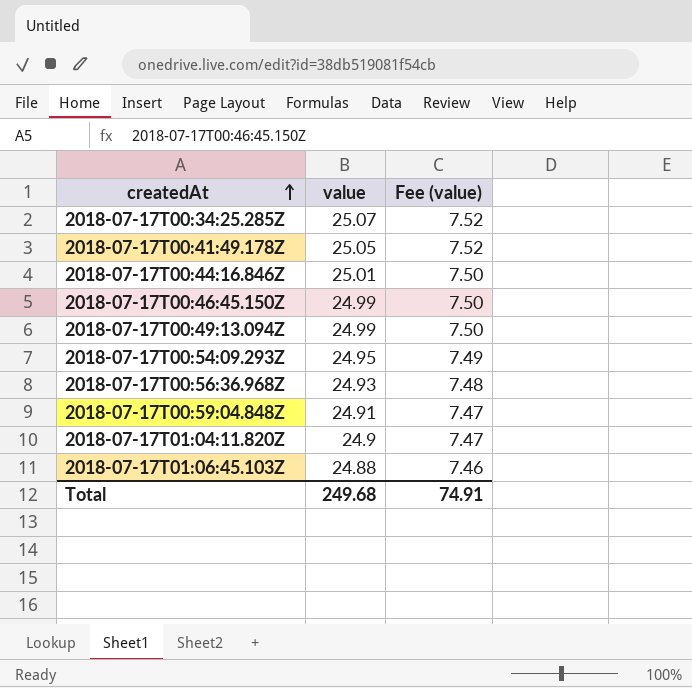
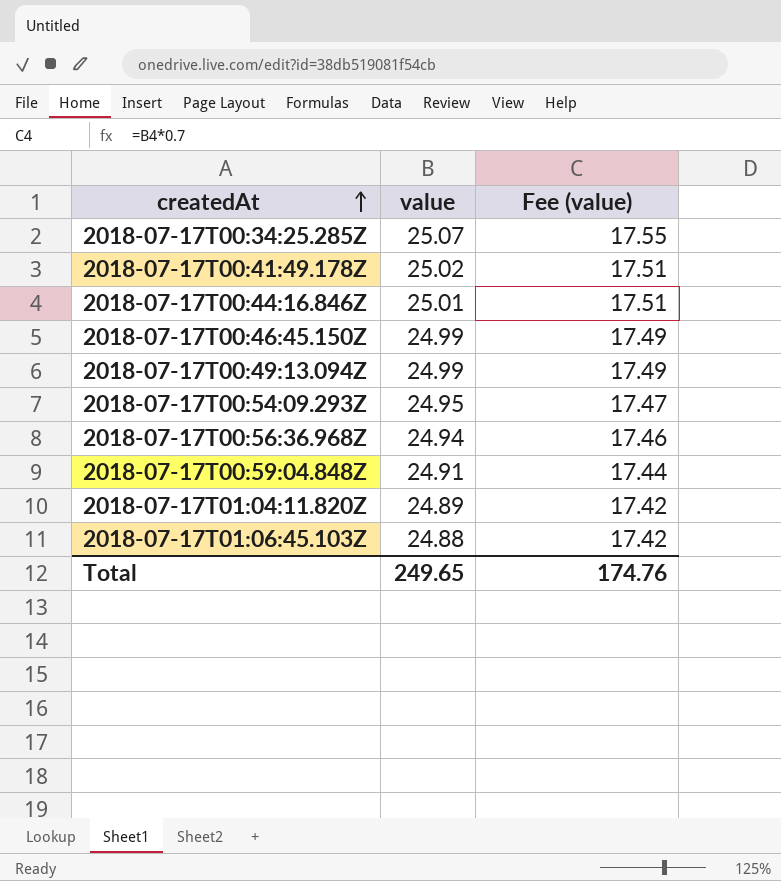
column Fee (value) | formula: [value] * 0.3 -> [value] * 0.7
2018-07-17T00:41:49.178Z | value: 25.05 -> 25.02
2018-07-17T00:56:36.968Z | value: 24.93 -> 24.94
2018-07-17T01:04:11.820Z | value: 24.9 -> 24.89
Total | value: 249.68 -> 249.65
Total | Fee (value): 74.91 -> 174.76

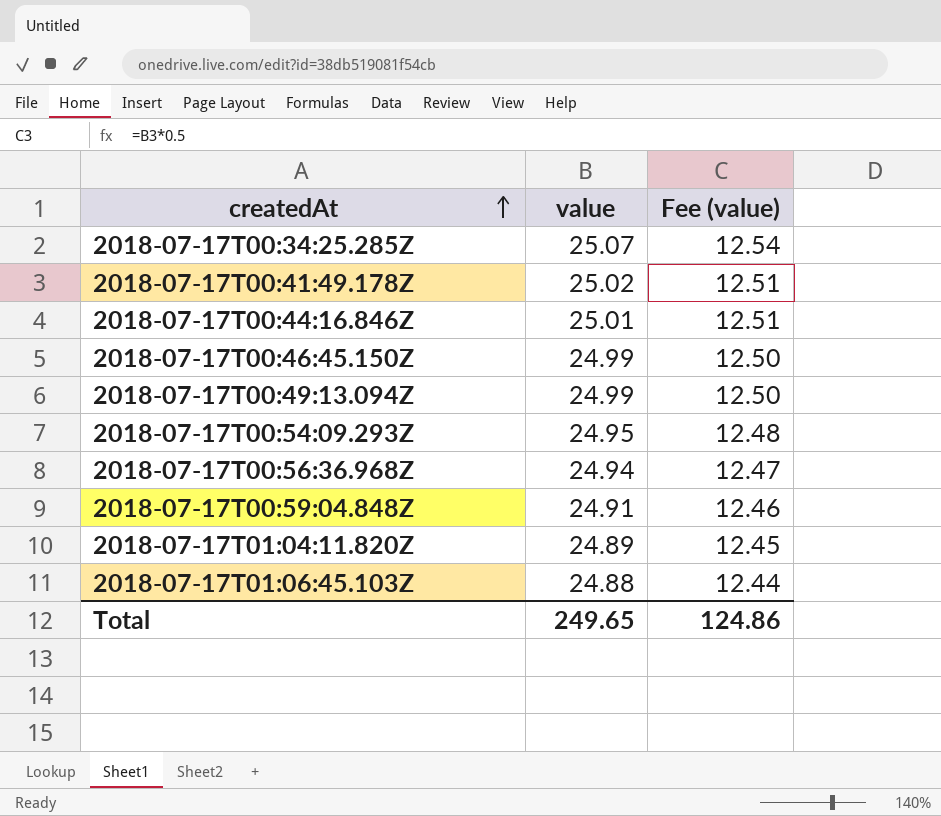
column Fee (value) | formula: [value] * 0.7 -> [value] * 0.5
Total | Fee (value): 174.76 -> 124.86

